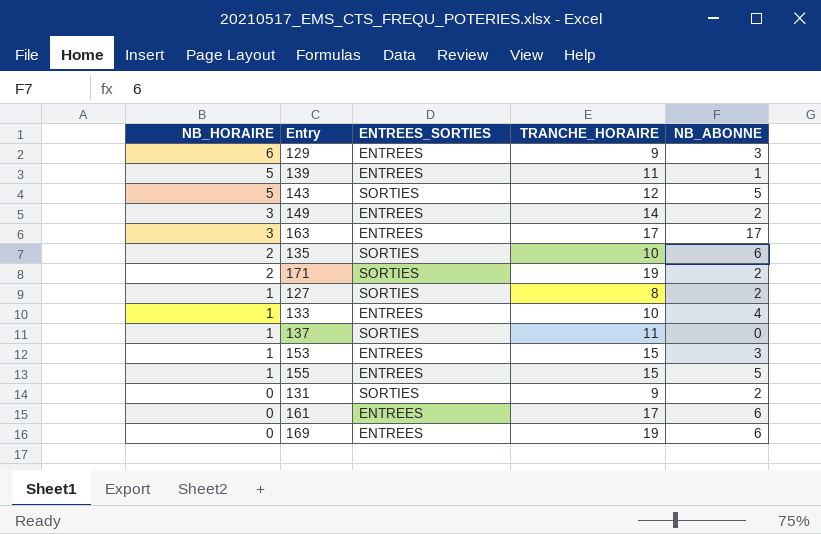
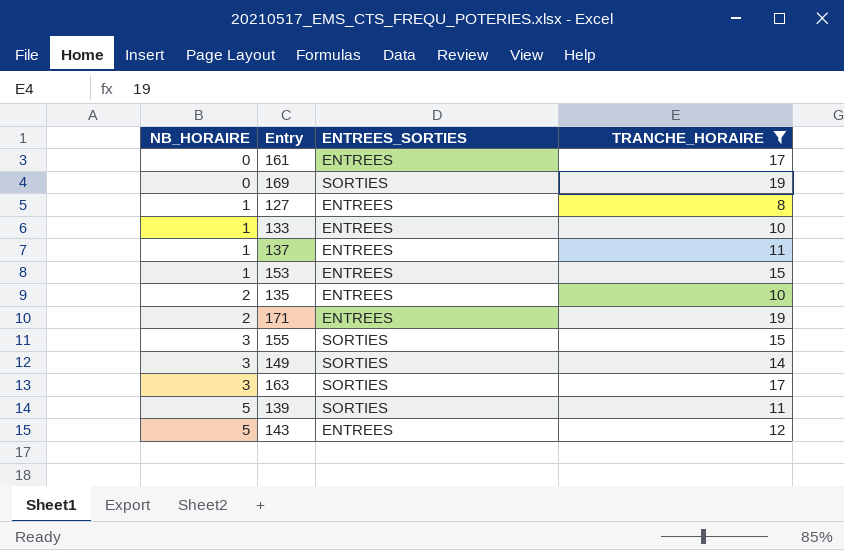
filter: none -> TRANCHE_HORAIRE != 9
row order: NB_HORAIRE descending -> NB_HORAIRE ascending
column NB_ABONNE | position: 5 -> none
169 | ENTREES_SORTIES: ENTREES -> SORTIES
127 | ENTREES_SORTIES: SORTIES -> ENTREES
137 | ENTREES_SORTIES: SORTIES -> ENTREES
135 | ENTREES_SORTIES: SORTIES -> ENTREES
171 | ENTREES_SORTIES: SORTIES -> ENTREES
155 | NB_HORAIRE: 1 -> 3
155 | ENTREES_SORTIES: ENTREES -> SORTIES
149 | ENTREES_SORTIES: ENTREES -> SORTIES
163 | ENTREES_SORTIES: ENTREES -> SORTIES
139 | ENTREES_SORTIES: ENTREES -> SORTIES
143 | ENTREES_SORTIES: SORTIES -> ENTREES

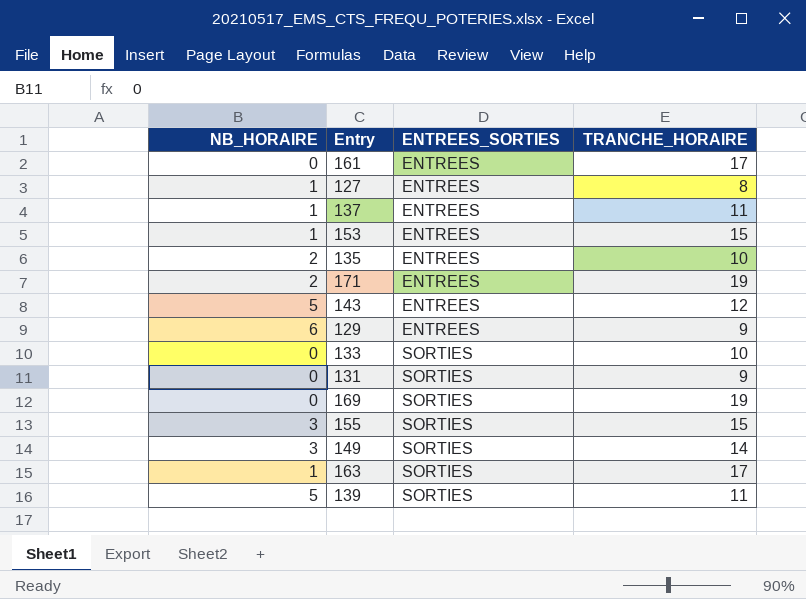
filter: TRANCHE_HORAIRE != 9 -> none
row order: NB_HORAIRE ascending -> ENTREES_SORTIES ascending
133 | NB_HORAIRE: 1 -> 0
133 | ENTREES_SORTIES: ENTREES -> SORTIES
163 | NB_HORAIRE: 3 -> 1

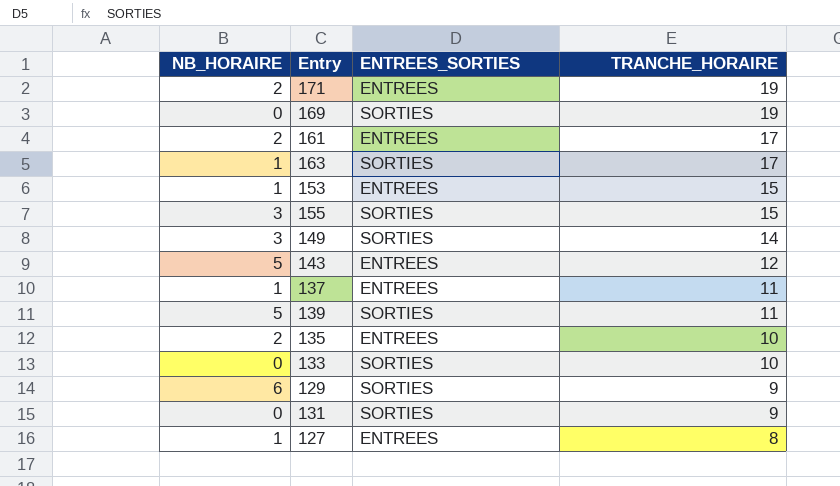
row order: ENTREES_SORTIES ascending -> TRANCHE_HORAIRE descending
161 | NB_HORAIRE: 0 -> 2
129 | ENTREES_SORTIES: ENTREES -> SORTIES

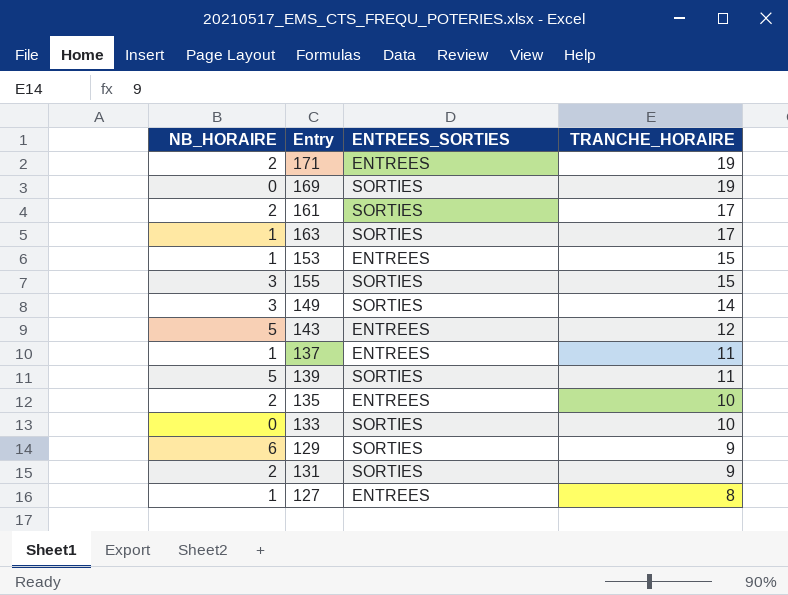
161 | ENTREES_SORTIES: ENTREES -> SORTIES
131 | NB_HORAIRE: 0 -> 2

